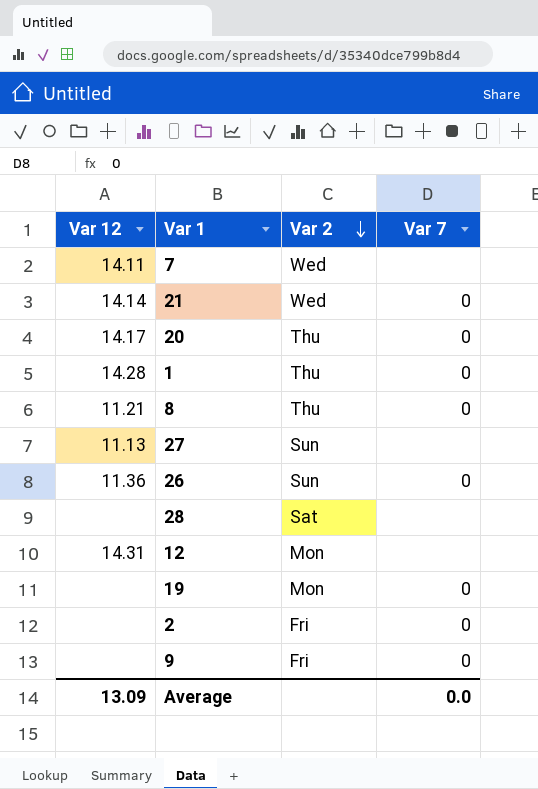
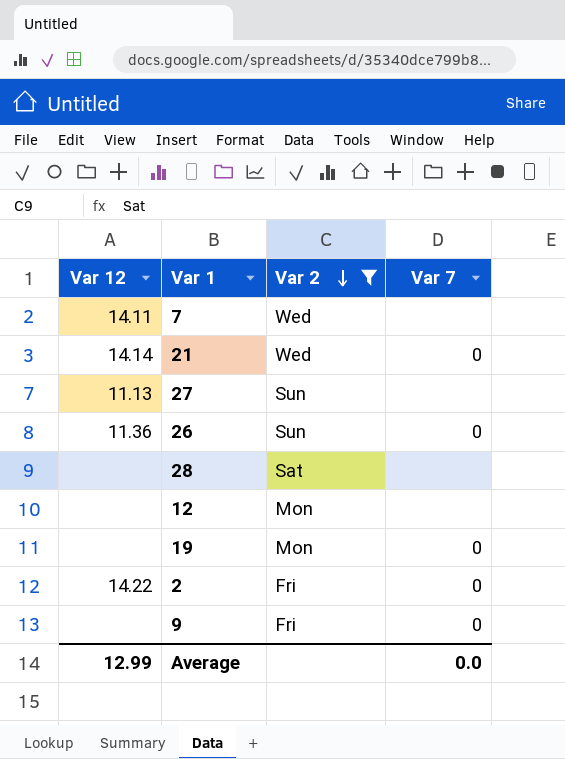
filter: none -> Var 2 != Thu
12 | Var 12: 14.31 -> none
2 | Var 12: none -> 14.22
Average | Var 12: 13.09 -> 12.99

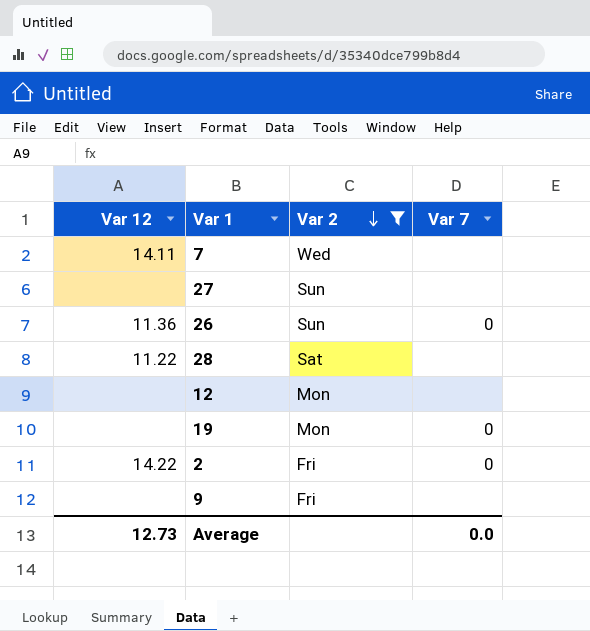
row 21: 14.14 | Wed | 0 -> none
27 | Var 12: 11.13 -> none
28 | Var 12: none -> 11.22
9 | Var 7: 0 -> none
Average | Var 12: 12.99 -> 12.73

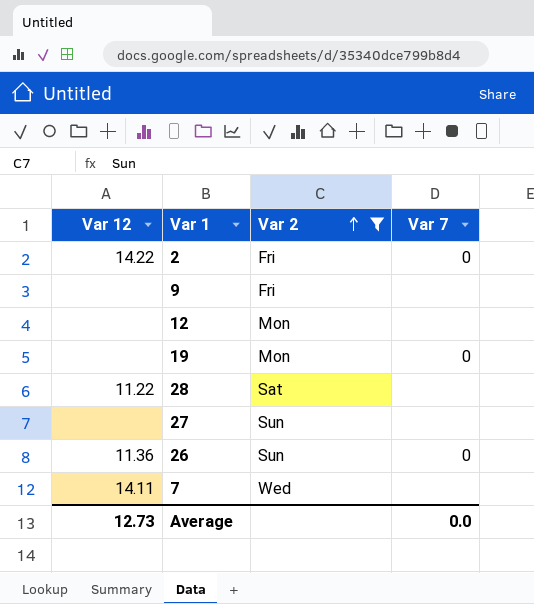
row order: Var 2 descending -> Var 2 ascending

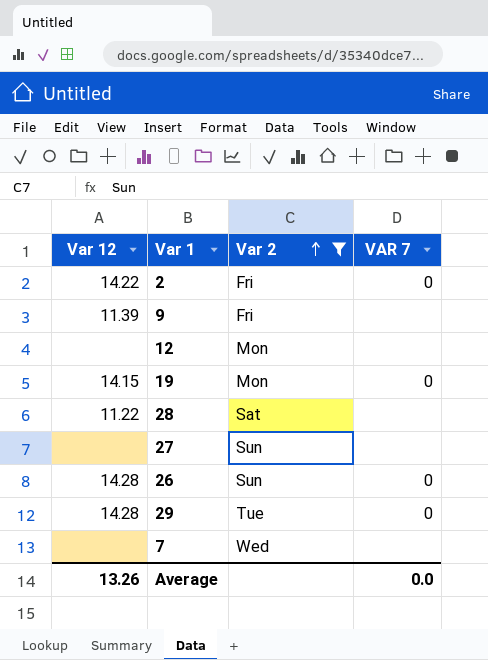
column name: Var 7 -> VAR 7
9 | Var 12: none -> 11.39
19 | Var 12: none -> 14.15
26 | Var 12: 11.36 -> 14.28
row 29: none -> 14.28 | Tue | 0
7 | Var 12: 14.11 -> none
Average | Var 12: 12.73 -> 13.26

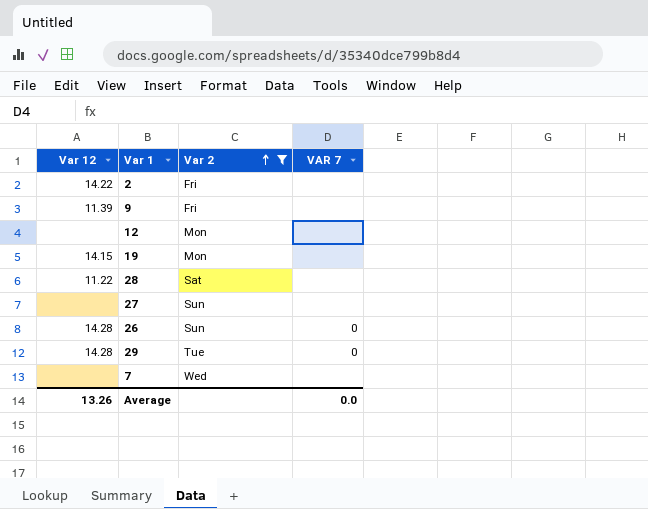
2 | VAR 7: 0 -> none
19 | VAR 7: 0 -> none

